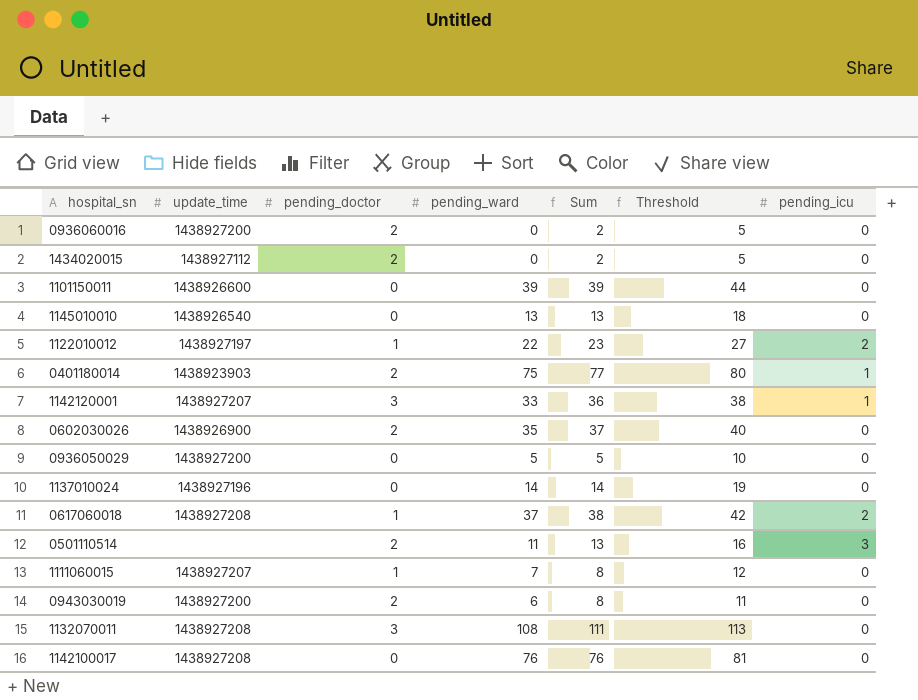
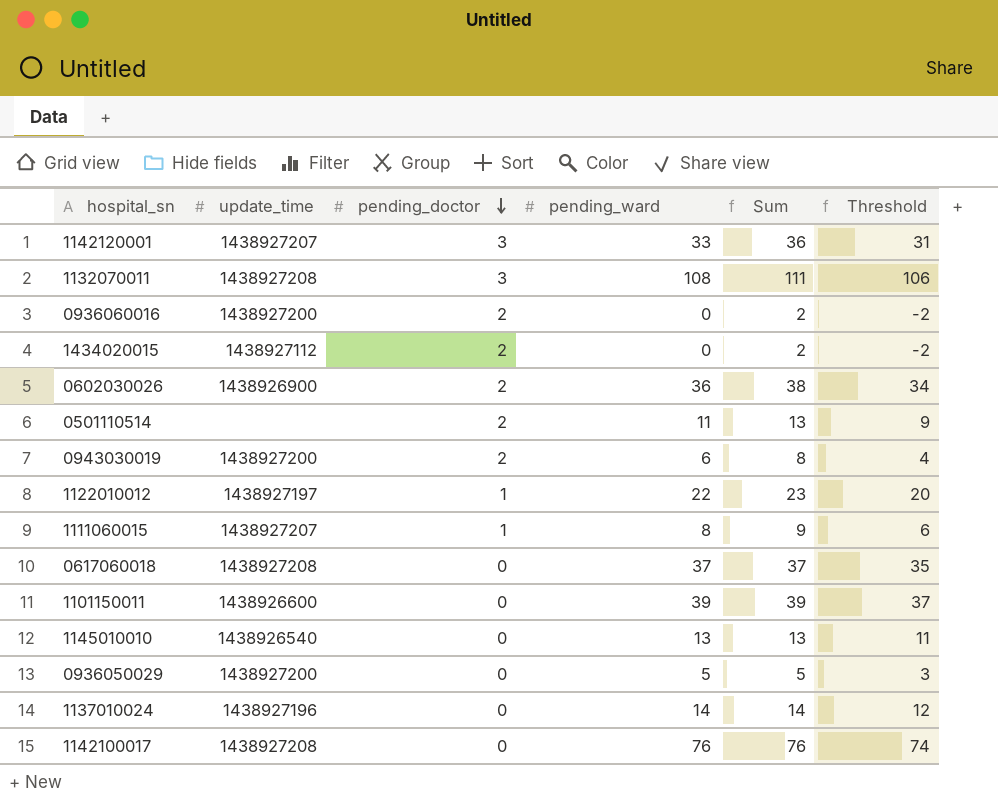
row order: none -> pending_doctor descending
column pending_icu | position: 7 -> none
column Threshold | formula: [pending_ward] + 5 -> [pending_ward] - 2
row 0401180014: 1438923903 | 2 | 75 | 77 | 80 | 1 -> none
0602030026 | pending_ward: 35 -> 36
0602030026 | Sum: 37 -> 38
1111060015 | pending_ward: 7 -> 8
1111060015 | Sum: 8 -> 9
0617060018 | pending_doctor: 1 -> 0
0617060018 | Sum: 38 -> 37

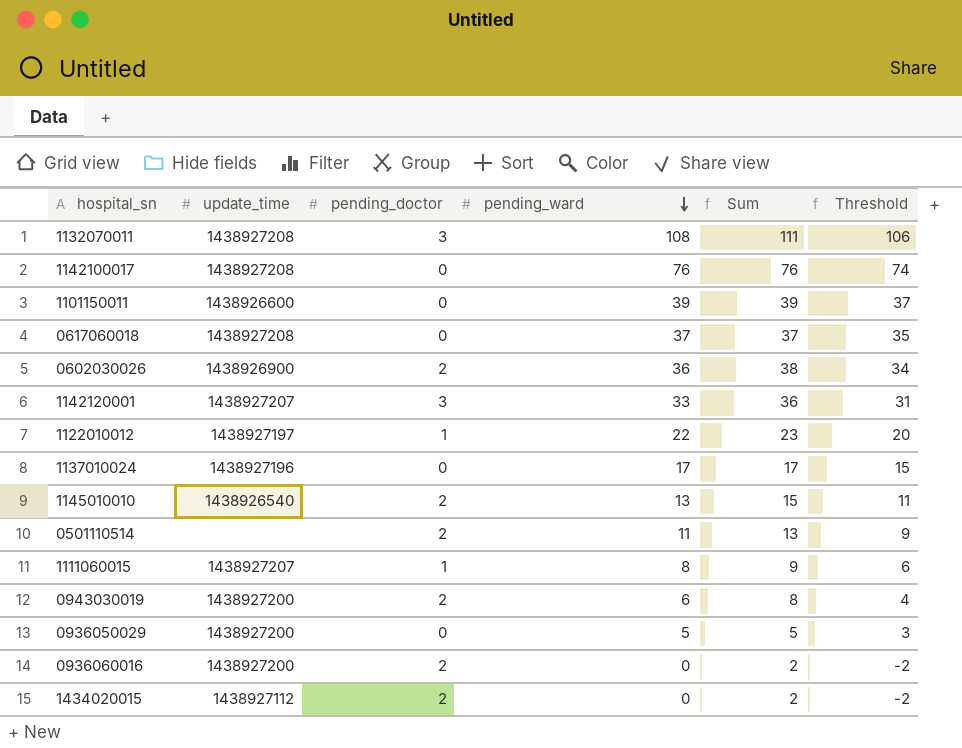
row order: pending_doctor descending -> pending_ward descending
1137010024 | pending_ward: 14 -> 17
1137010024 | Sum: 14 -> 17
1137010024 | Threshold: 12 -> 15
1145010010 | pending_doctor: 0 -> 2
1145010010 | Sum: 13 -> 15

